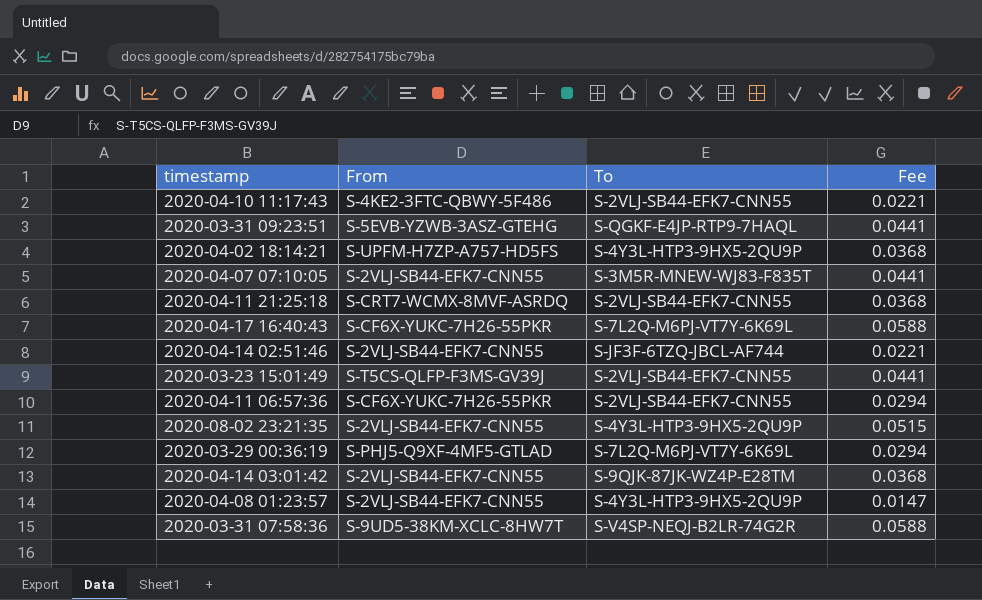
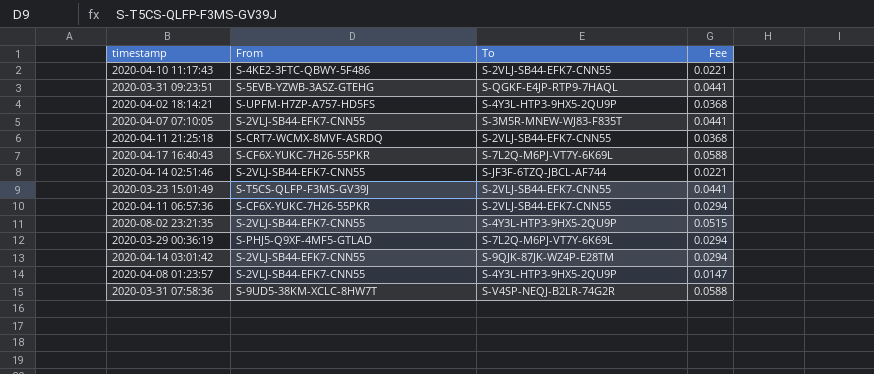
2020-04-14 03:01:42 | Fee: 0.0368 -> 0.0294

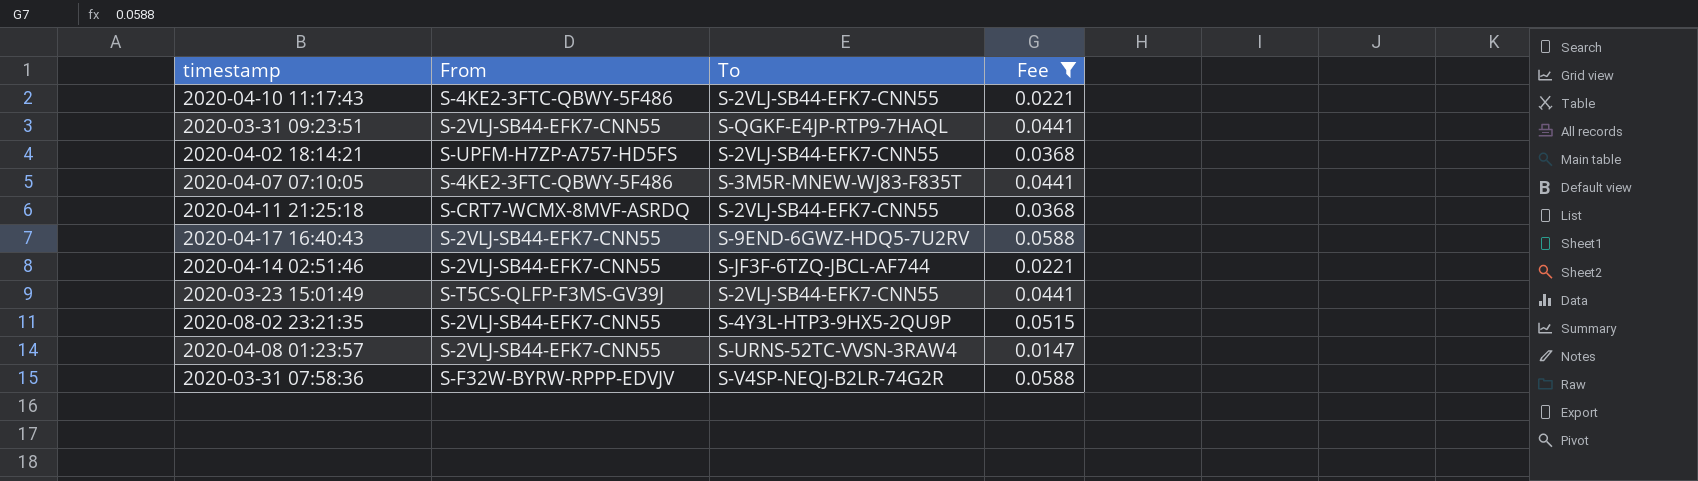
filter: none -> Fee != 0.0294
2020-03-31 09:23:51 | From: S-5EVB-YZWB-3ASZ-GTEHG -> S-2VLJ-SB44-EFK7-CNN55
2020-04-02 18:14:21 | To: S-4Y3L-HTP3-9HX5-2QU9P -> S-2VLJ-SB44-EFK7-CNN55
2020-04-07 07:10:05 | From: S-2VLJ-SB44-EFK7-CNN55 -> S-4KE2-3FTC-QBWY-5F486
2020-04-17 16:40:43 | From: S-CF6X-YUKC-7H26-55PKR -> S-2VLJ-SB44-EFK7-CNN55
2020-04-17 16:40:43 | To: S-7L2Q-M6PJ-VT7Y-6K69L -> S-9END-6GWZ-HDQ5-7U2RV
2020-04-08 01:23:57 | To: S-4Y3L-HTP3-9HX5-2QU9P -> S-URNS-52TC-VVSN-3RAW4
2020-03-31 07:58:36 | From: S-9UD5-38KM-XCLC-8HW7T -> S-F32W-BYRW-RPPP-EDVJV

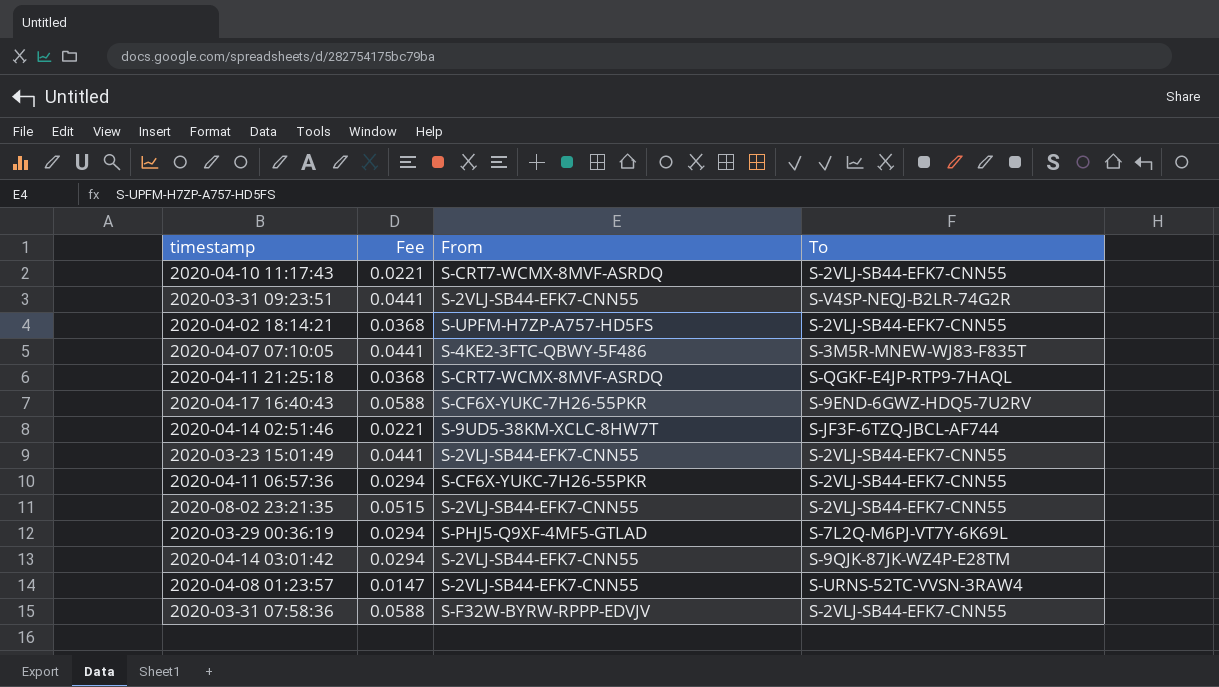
filter: Fee != 0.0294 -> none
column Fee | position: 4 -> 2
2020-04-10 11:17:43 | From: S-4KE2-3FTC-QBWY-5F486 -> S-CRT7-WCMX-8MVF-ASRDQ
2020-03-31 09:23:51 | To: S-QGKF-E4JP-RTP9-7HAQL -> S-V4SP-NEQJ-B2LR-74G2R
2020-04-11 21:25:18 | To: S-2VLJ-SB44-EFK7-CNN55 -> S-QGKF-E4JP-RTP9-7HAQL
2020-04-17 16:40:43 | From: S-2VLJ-SB44-EFK7-CNN55 -> S-CF6X-YUKC-7H26-55PKR
2020-04-14 02:51:46 | From: S-2VLJ-SB44-EFK7-CNN55 -> S-9UD5-38KM-XCLC-8HW7T
2020-03-23 15:01:49 | From: S-T5CS-QLFP-F3MS-GV39J -> S-2VLJ-SB44-EFK7-CNN55
2020-08-02 23:21:35 | To: S-4Y3L-HTP3-9HX5-2QU9P -> S-2VLJ-SB44-EFK7-CNN55
2020-03-31 07:58:36 | To: S-V4SP-NEQJ-B2LR-74G2R -> S-2VLJ-SB44-EFK7-CNN55

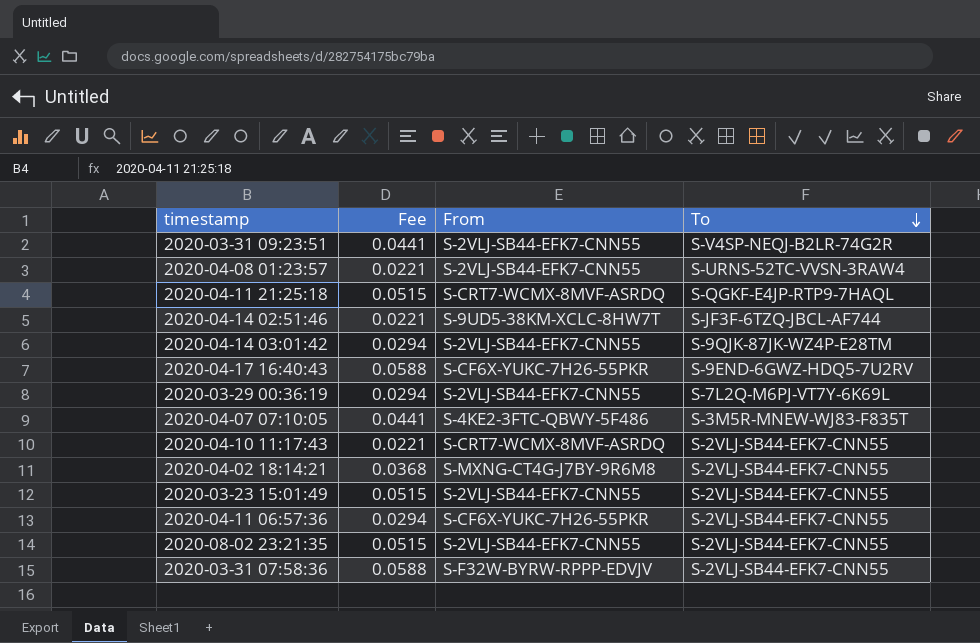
row order: none -> To descending
2020-04-08 01:23:57 | Fee: 0.0147 -> 0.0221
2020-04-11 21:25:18 | Fee: 0.0368 -> 0.0515
2020-03-29 00:36:19 | From: S-PHJ5-Q9XF-4MF5-GTLAD -> S-2VLJ-SB44-EFK7-CNN55
2020-04-02 18:14:21 | From: S-UPFM-H7ZP-A757-HD5FS -> S-MXNG-CT4G-J7BY-9R6M8
2020-03-23 15:01:49 | Fee: 0.0441 -> 0.0515

